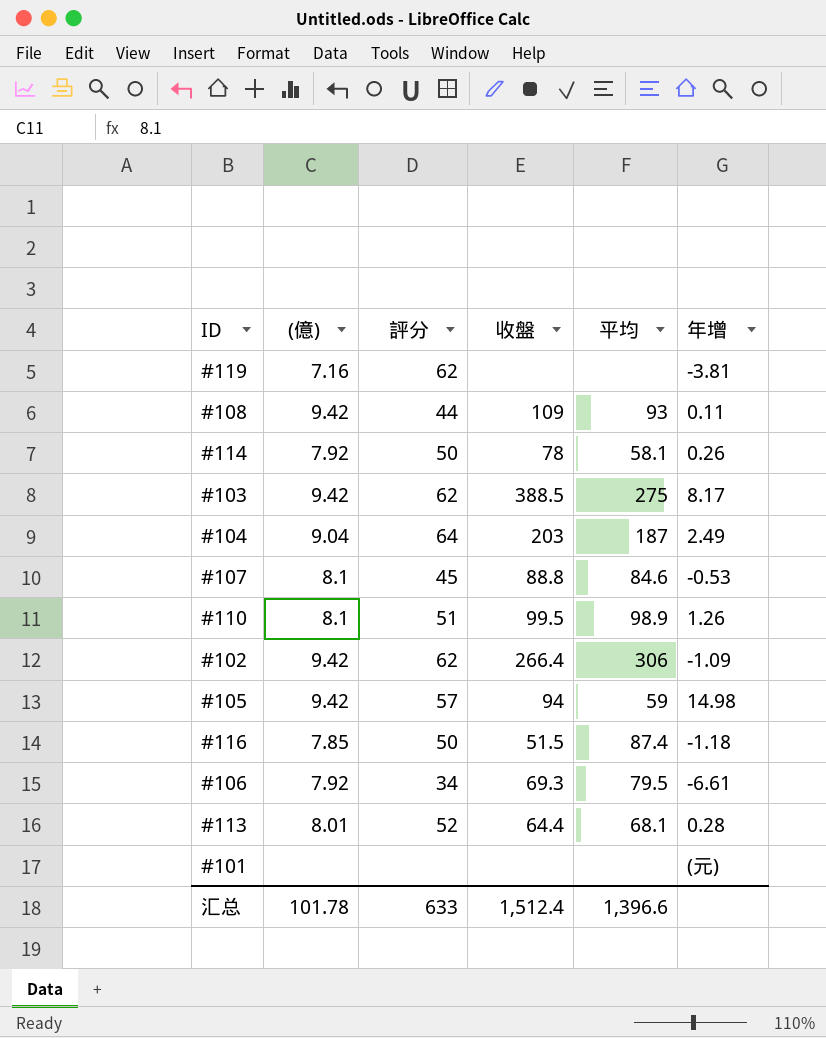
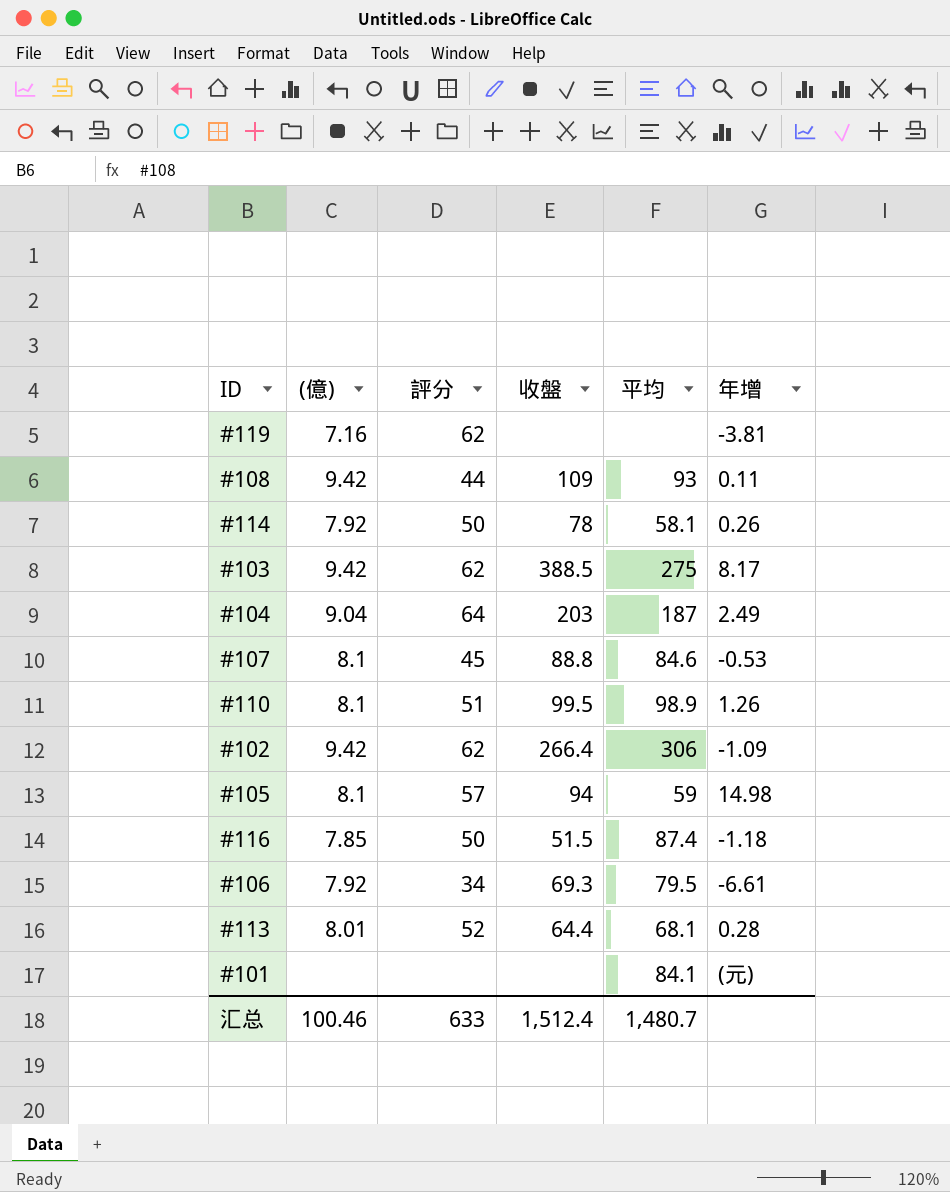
#105 | (億): 9.42 -> 8.1
#101 | 平均: none -> 84.1
汇总 | (億): 101.78 -> 100.46
汇总 | 平均: 1,396.6 -> 1,480.7

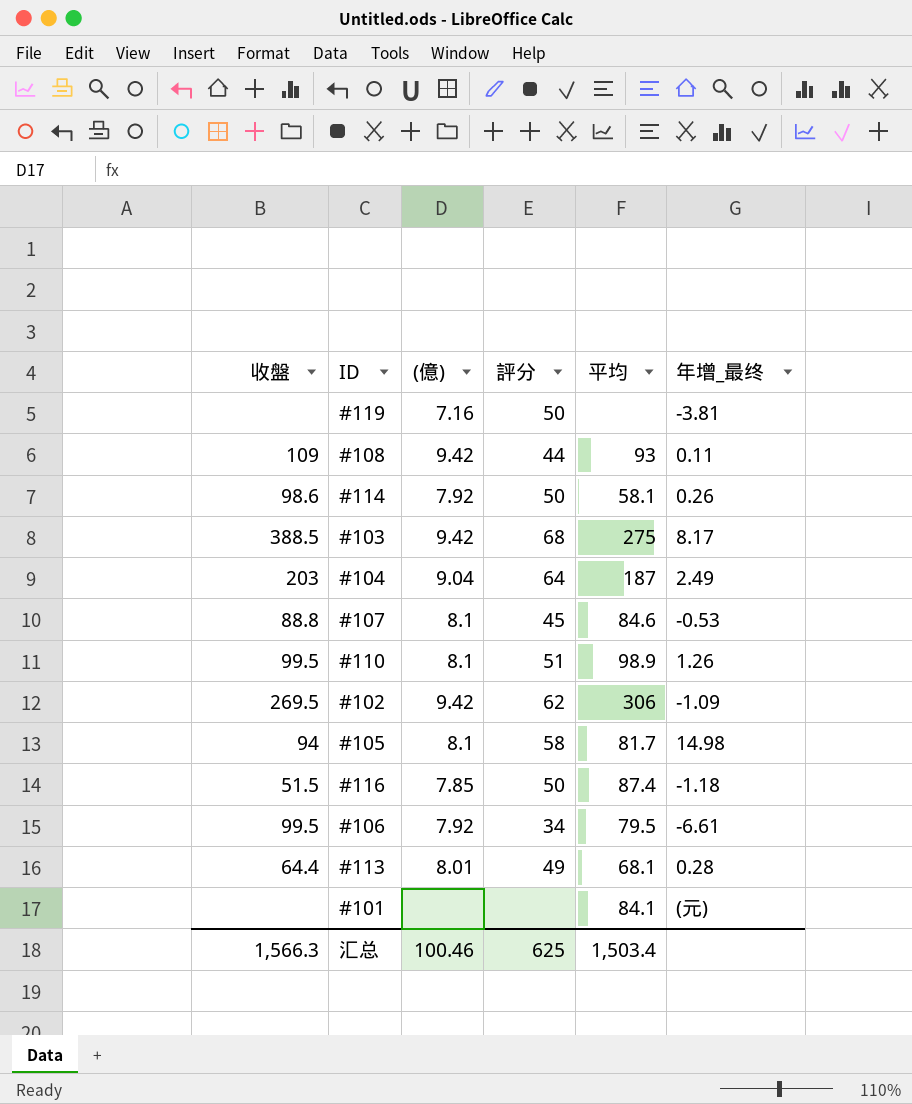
column 收盤 | position: 4 -> 1
column name: 年增 -> 年增_最终
#119 | 評分: 62 -> 50
#114 | 收盤: 78 -> 98.6
#103 | 評分: 62 -> 68
#102 | 收盤: 266.4 -> 269.5
#105 | 評分: 57 -> 58
#105 | 平均: 59 -> 81.7
#106 | 收盤: 69.3 -> 99.5
#113 | 評分: 52 -> 49
汇总 | 收盤: 1,512.4 -> 1,566.3
汇总 | 評分: 633 -> 625
汇总 | 平均: 1,480.7 -> 1,503.4

